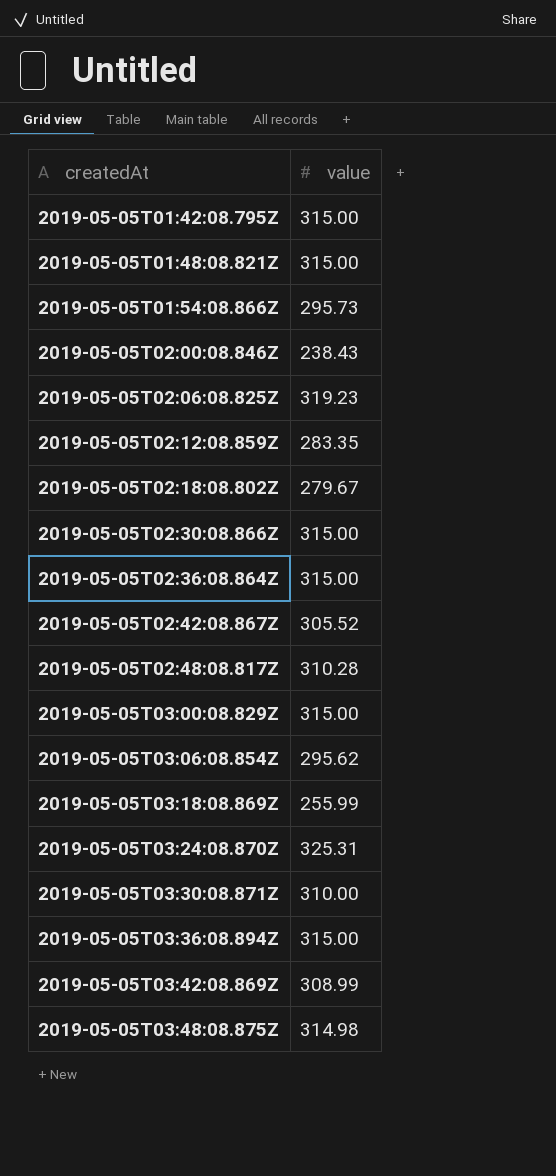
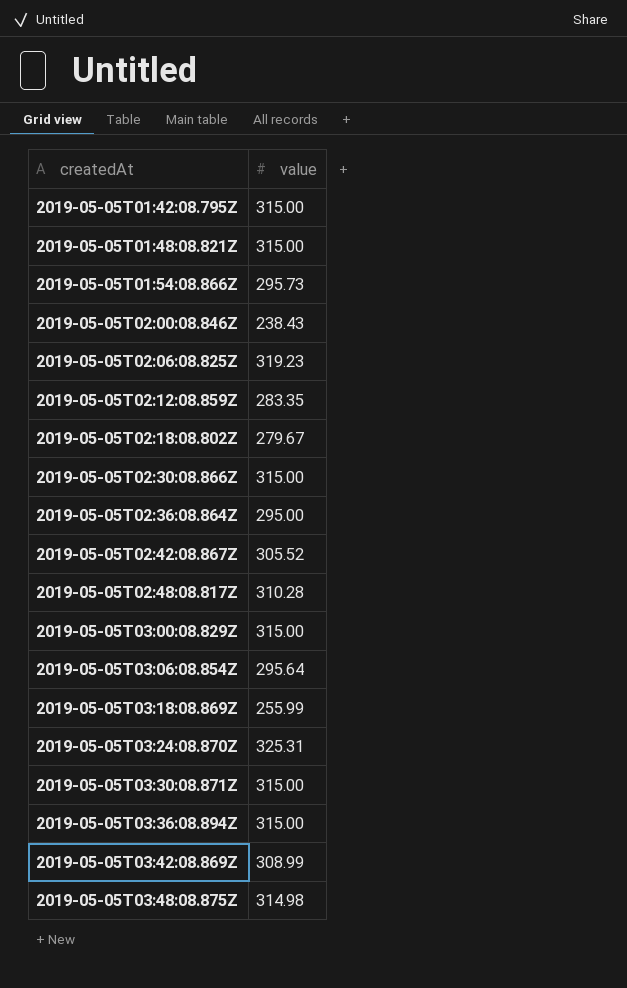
2019-05-05T02:36:08.864Z | value: 315.00 -> 295.00
2019-05-05T03:06:08.854Z | value: 295.62 -> 295.64
2019-05-05T03:30:08.871Z | value: 310.00 -> 315.00

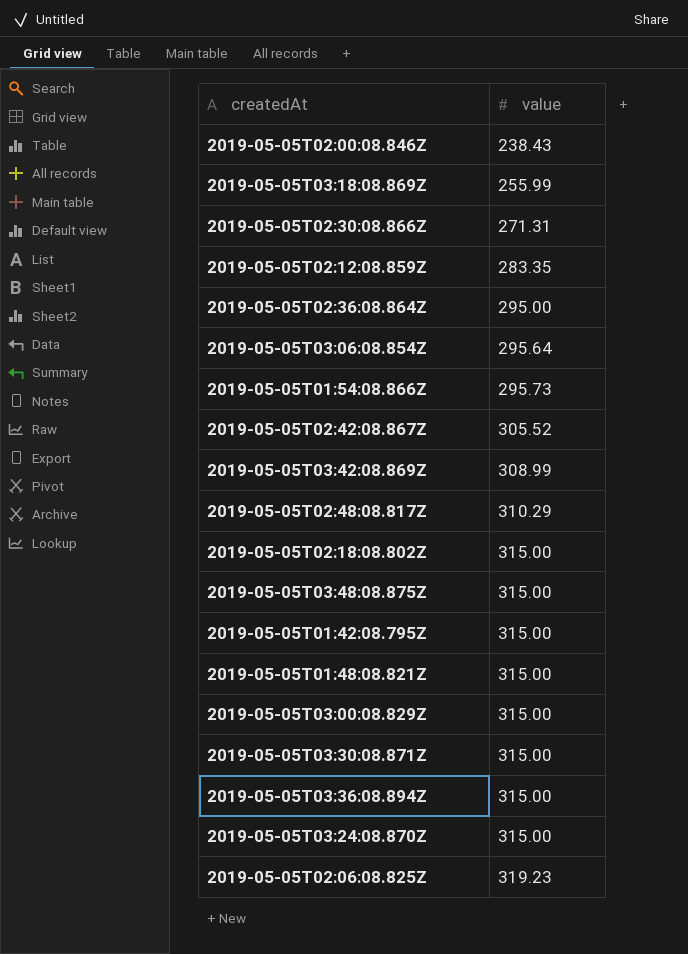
row order: createdAt ascending -> value ascending
2019-05-05T02:30:08.866Z | value: 315.00 -> 271.31
2019-05-05T02:48:08.817Z | value: 310.28 -> 310.29
2019-05-05T02:18:08.802Z | value: 279.67 -> 315.00
2019-05-05T03:48:08.875Z | value: 314.98 -> 315.00
2019-05-05T03:24:08.870Z | value: 325.31 -> 315.00

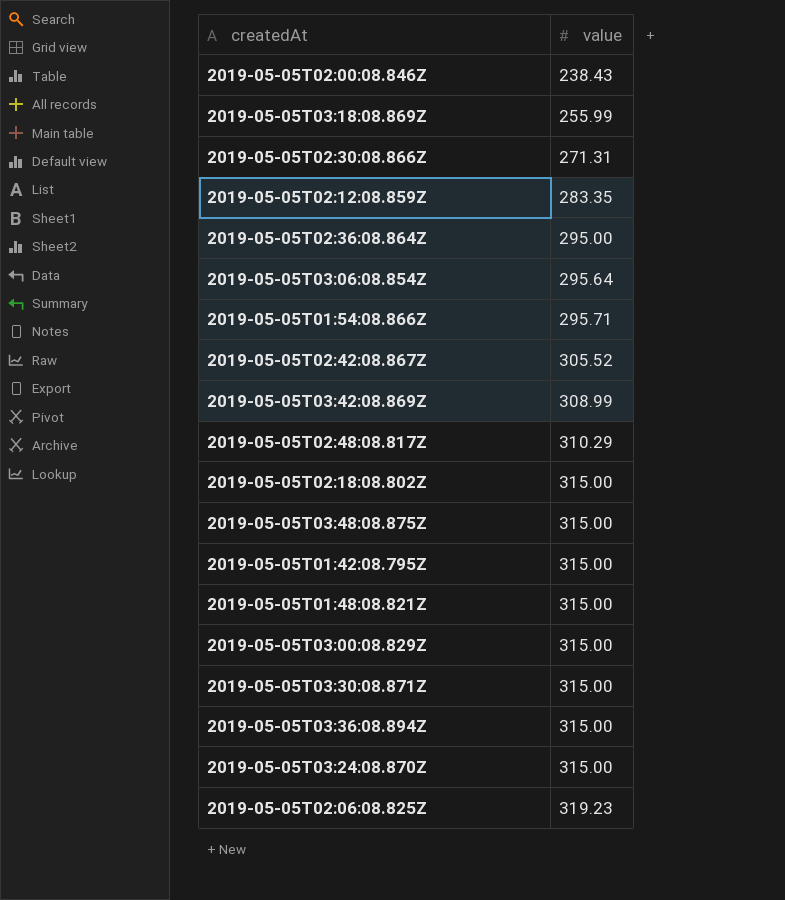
2019-05-05T01:54:08.866Z | value: 295.73 -> 295.71

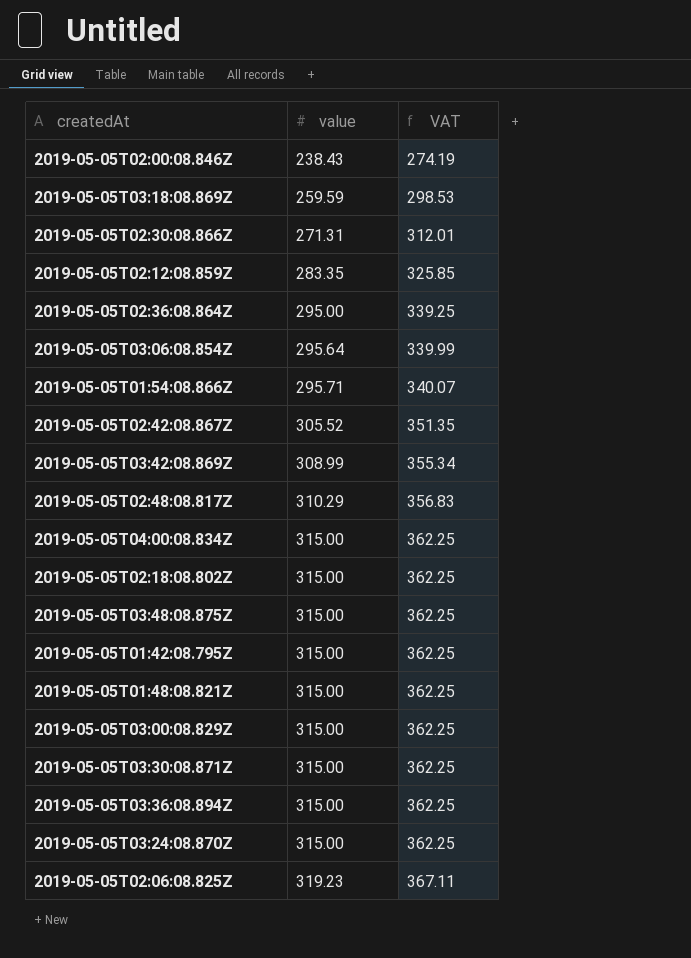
column VAT | formula: none -> [value] * 1.15
2019-05-05T03:18:08.869Z | value: 255.99 -> 259.59
row 2019-05-05T04:00:08.834Z: none -> 315.00 | 362.25

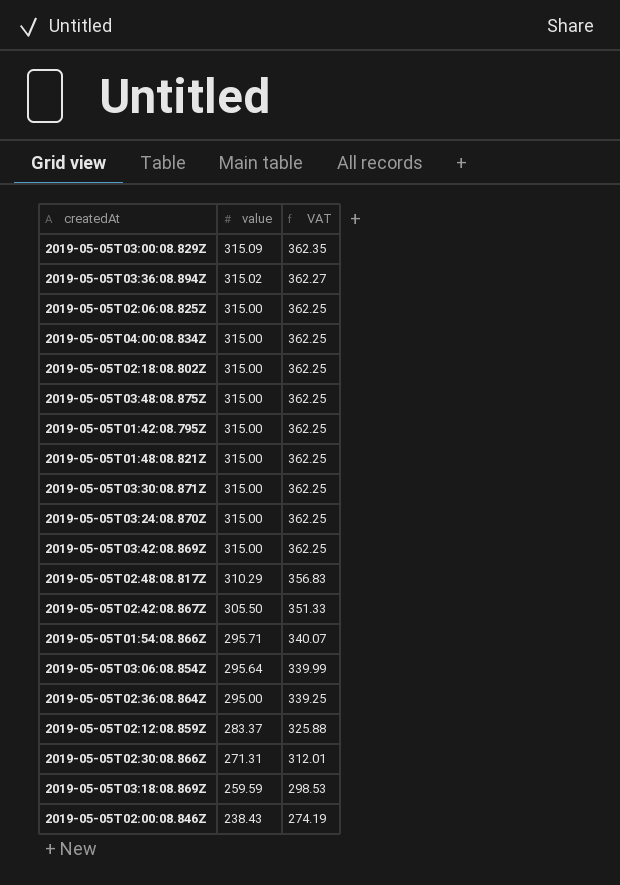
row order: value ascending -> value descending
2019-05-05T03:00:08.829Z | value: 315.00 -> 315.09
2019-05-05T03:00:08.829Z | VAT: 362.25 -> 362.35
2019-05-05T03:36:08.894Z | value: 315.00 -> 315.02
2019-05-05T03:36:08.894Z | VAT: 362.25 -> 362.27
2019-05-05T02:06:08.825Z | value: 319.23 -> 315.00
2019-05-05T02:06:08.825Z | VAT: 367.11 -> 362.25
2019-05-05T03:42:08.869Z | value: 308.99 -> 315.00
2019-05-05T03:42:08.869Z | VAT: 355.34 -> 362.25
2019-05-05T02:42:08.867Z | value: 305.52 -> 305.50
2019-05-05T02:42:08.867Z | VAT: 351.35 -> 351.33
2019-05-05T02:12:08.859Z | value: 283.35 -> 283.37
2019-05-05T02:12:08.859Z | VAT: 325.85 -> 325.88

